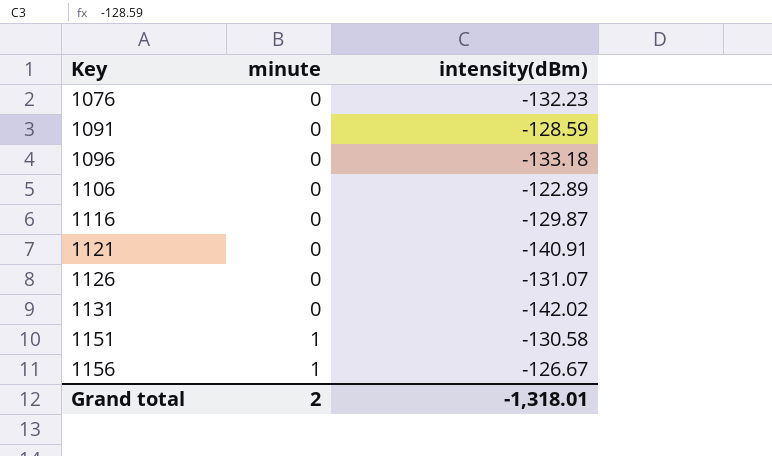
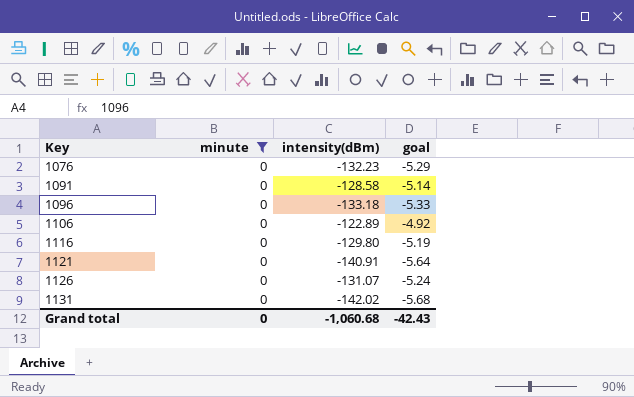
filter: none -> minute = 0
column goal | formula: none -> [intensity(dBm)] * 0.04
1091 | intensity(dBm): -128.59 -> -128.58
1116 | intensity(dBm): -129.87 -> -129.80
Grand total | minute: 2 -> 0
Grand total | intensity(dBm): -1,318.01 -> -1,060.68

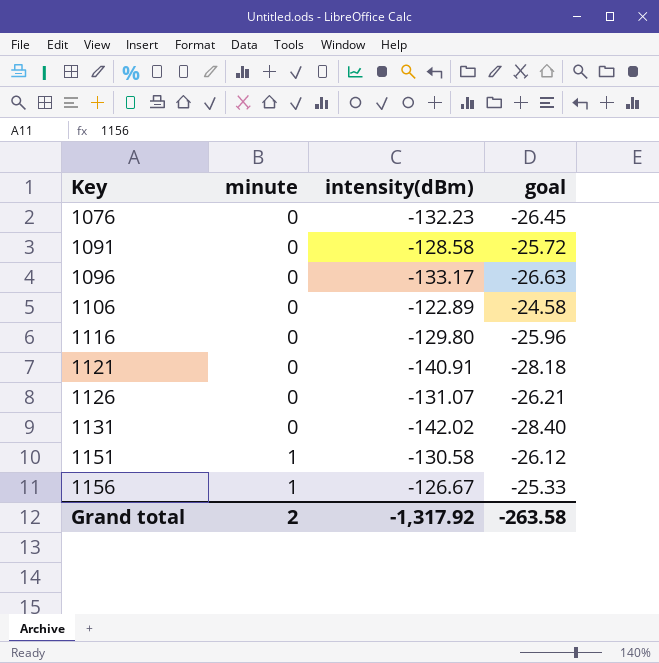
filter: minute = 0 -> none
column goal | formula: [intensity(dBm)] * 0.04 -> [intensity(dBm)] * 0.2
1096 | intensity(dBm): -133.18 -> -133.17
Grand total | minute: 0 -> 2
Grand total | intensity(dBm): -1,060.68 -> -1,317.92
Grand total | goal: -42.43 -> -263.58

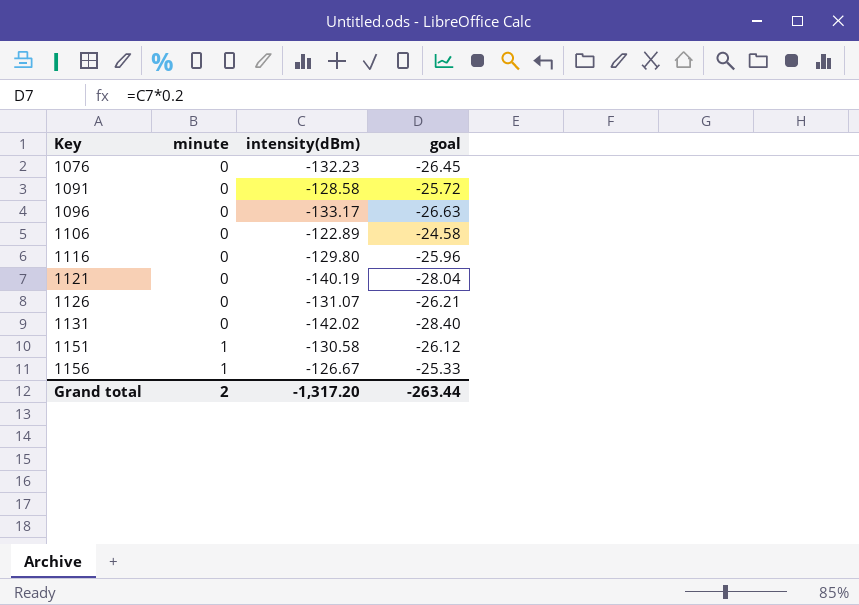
1121 | intensity(dBm): -140.91 -> -140.19
1121 | goal: -28.18 -> -28.04
Grand total | intensity(dBm): -1,317.92 -> -1,317.20
Grand total | goal: -263.58 -> -263.44

